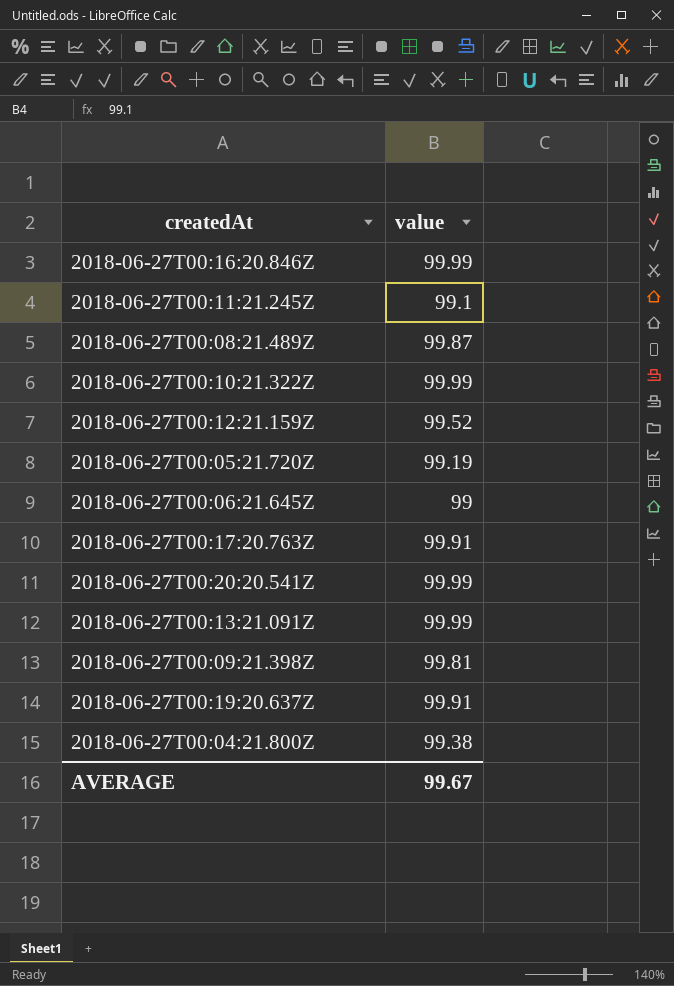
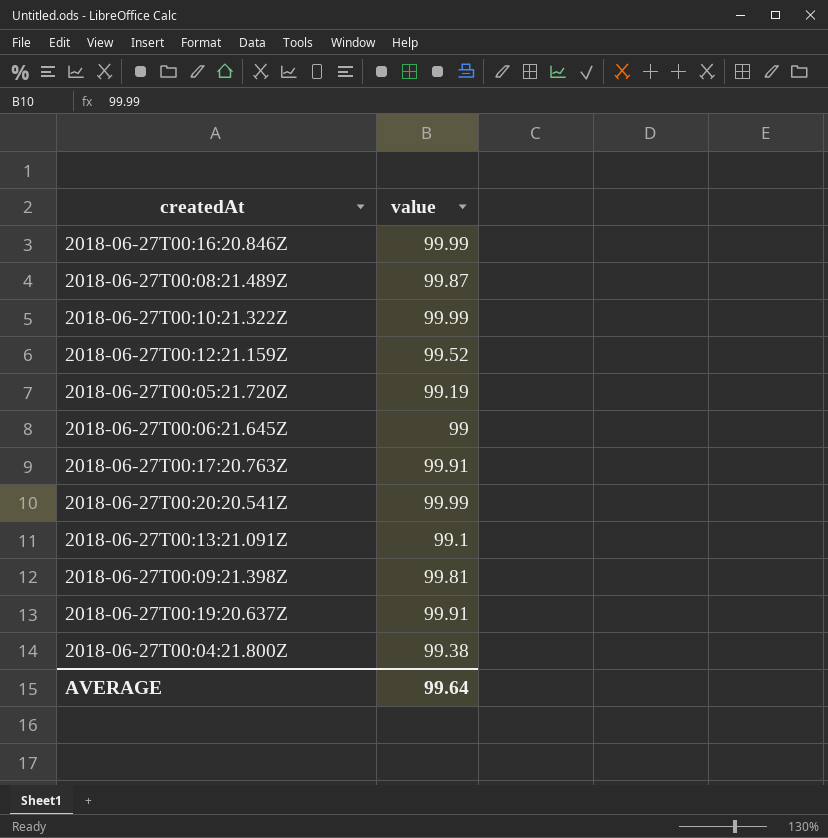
row 2018-06-27T00:11:21.245Z: 99.1 -> none
2018-06-27T00:13:21.091Z | value: 99.99 -> 99.1
AVERAGE | value: 99.67 -> 99.64

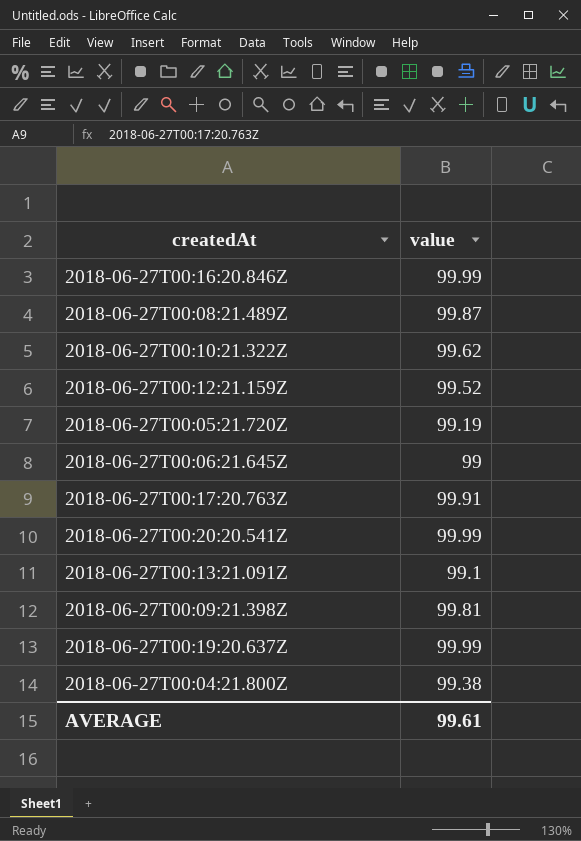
2018-06-27T00:10:21.322Z | value: 99.99 -> 99.62
2018-06-27T00:19:20.637Z | value: 99.91 -> 99.99
AVERAGE | value: 99.64 -> 99.61

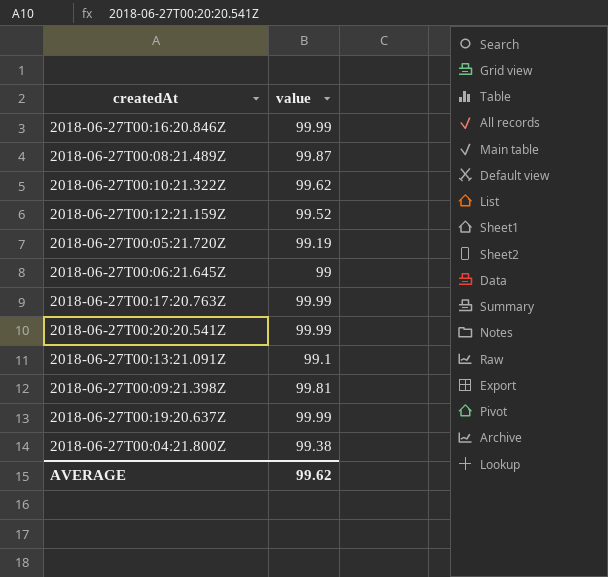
2018-06-27T00:17:20.763Z | value: 99.91 -> 99.99
AVERAGE | value: 99.61 -> 99.62

